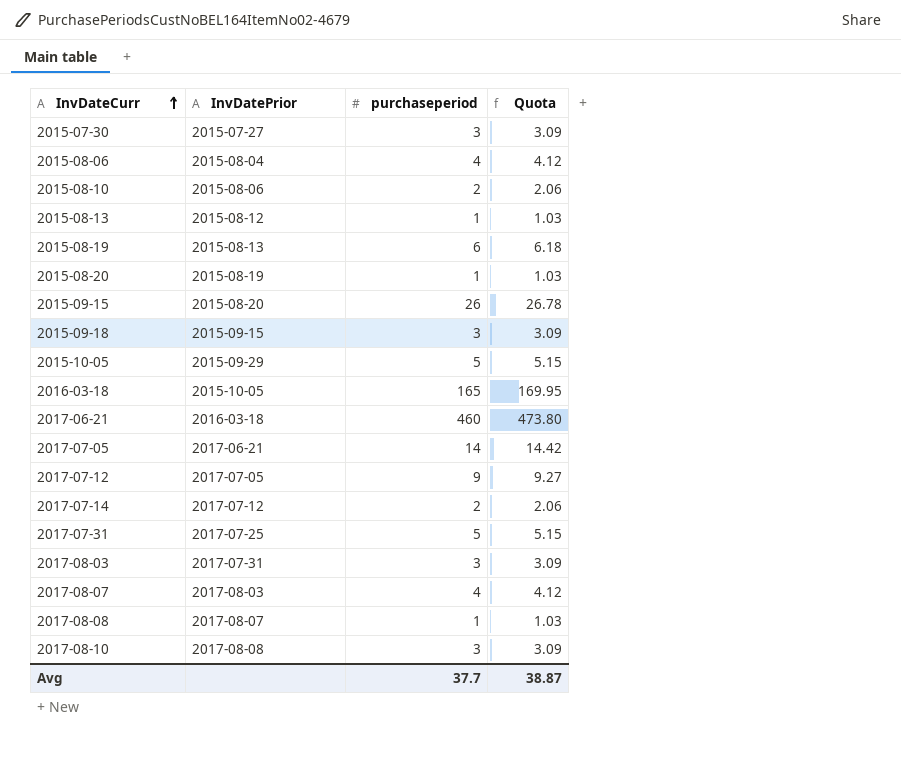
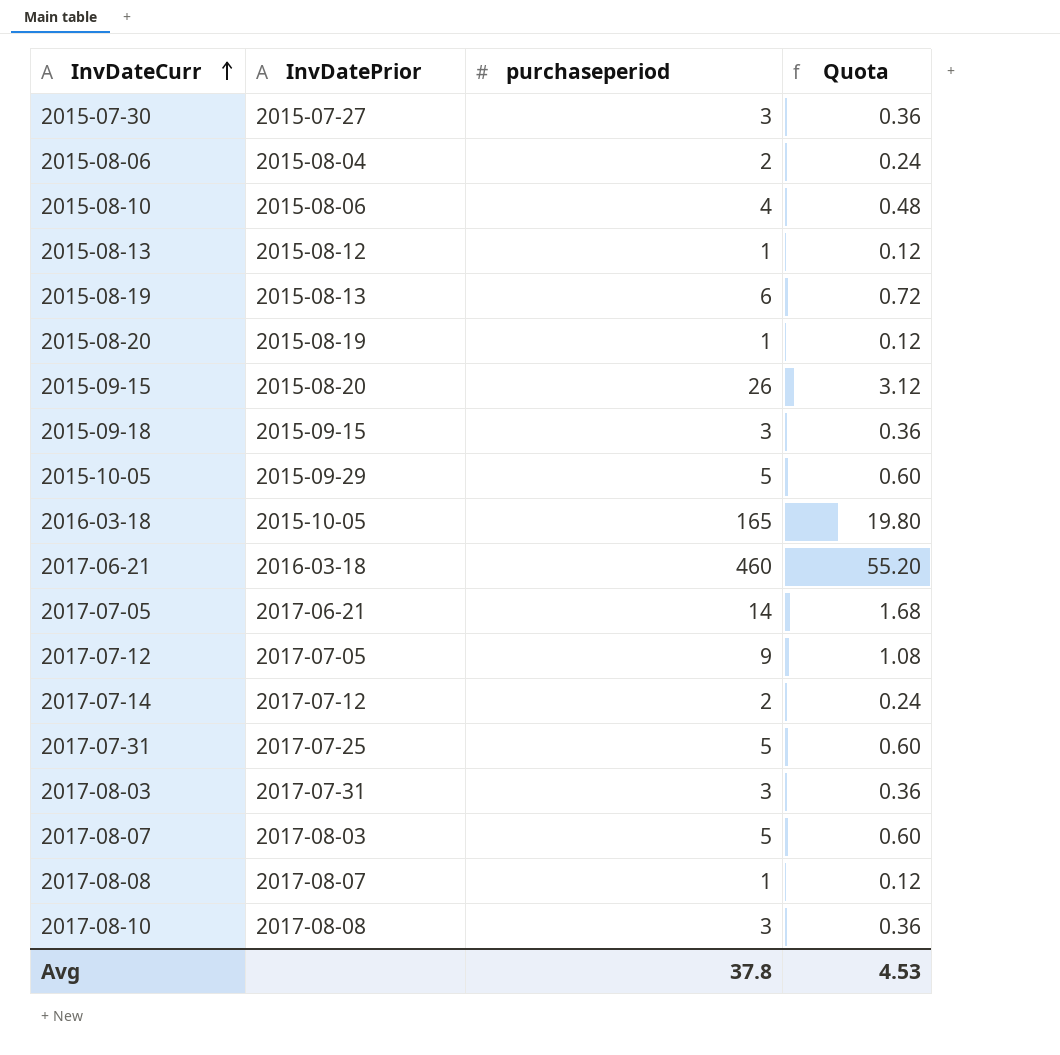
column Quota | formula: [purchaseperiod] * 1.03 -> [purchaseperiod] * 0.12
2015-08-06 | purchaseperiod: 4 -> 2
2015-08-10 | purchaseperiod: 2 -> 4
2017-08-07 | purchaseperiod: 4 -> 5
Avg | purchaseperiod: 37.7 -> 37.8
Avg | Quota: 38.87 -> 4.53

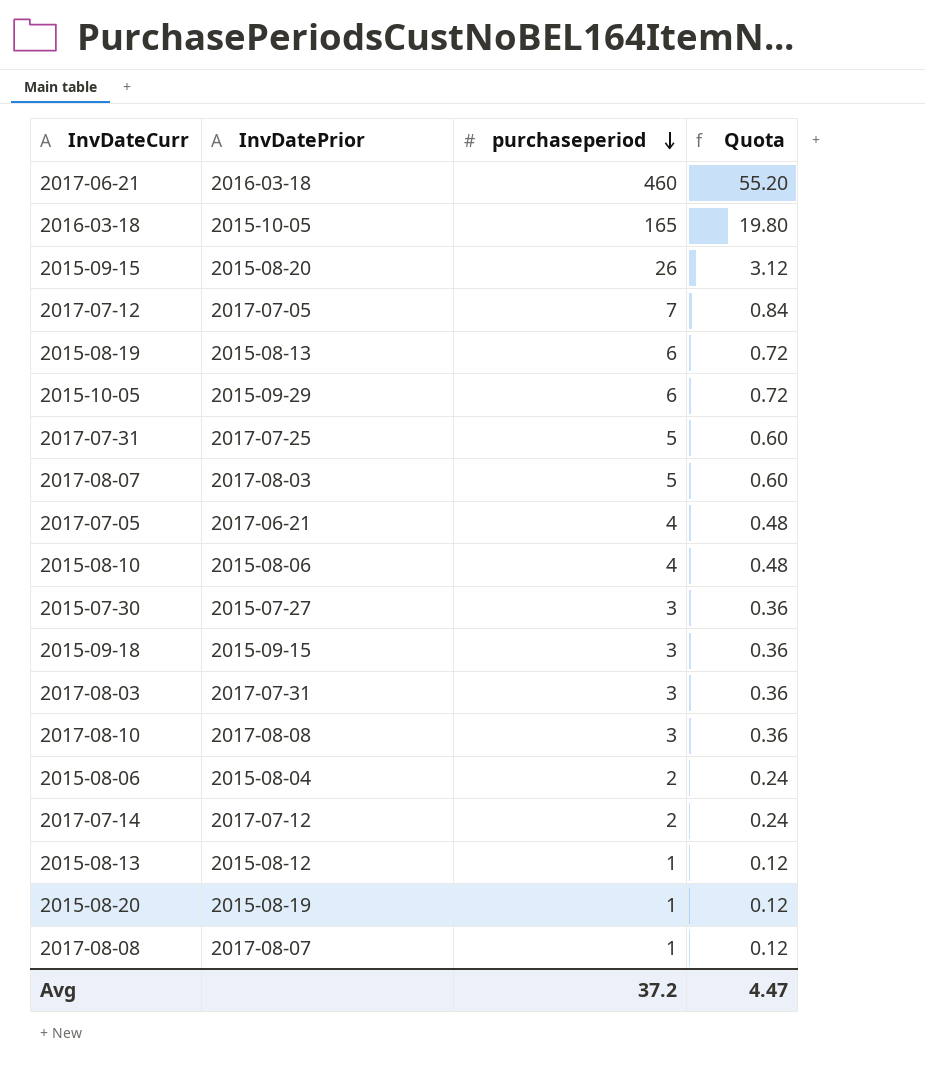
row order: InvDateCurr ascending -> purchaseperiod descending
2017-07-12 | purchaseperiod: 9 -> 7
2017-07-12 | Quota: 1.08 -> 0.84
2015-10-05 | purchaseperiod: 5 -> 6
2015-10-05 | Quota: 0.60 -> 0.72
2017-07-05 | purchaseperiod: 14 -> 4
2017-07-05 | Quota: 1.68 -> 0.48
Avg | purchaseperiod: 37.8 -> 37.2
Avg | Quota: 4.53 -> 4.47

